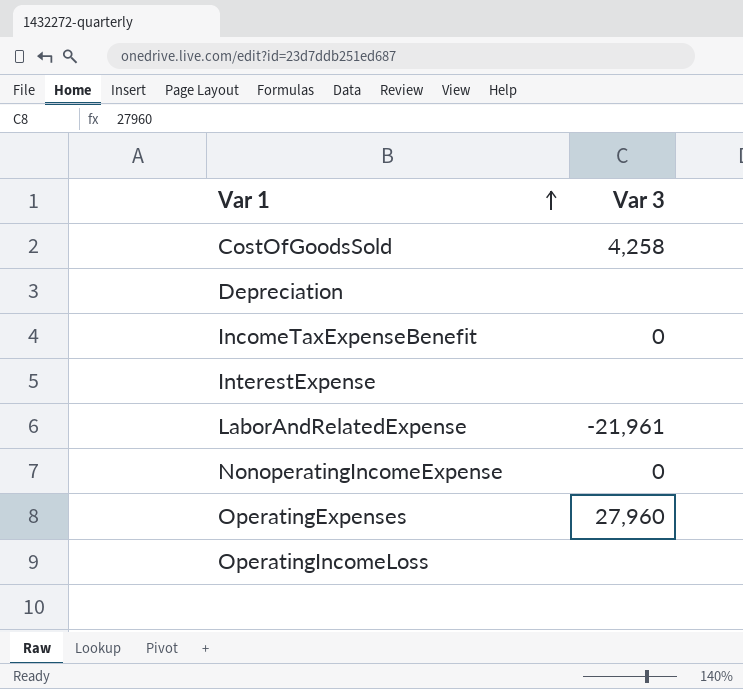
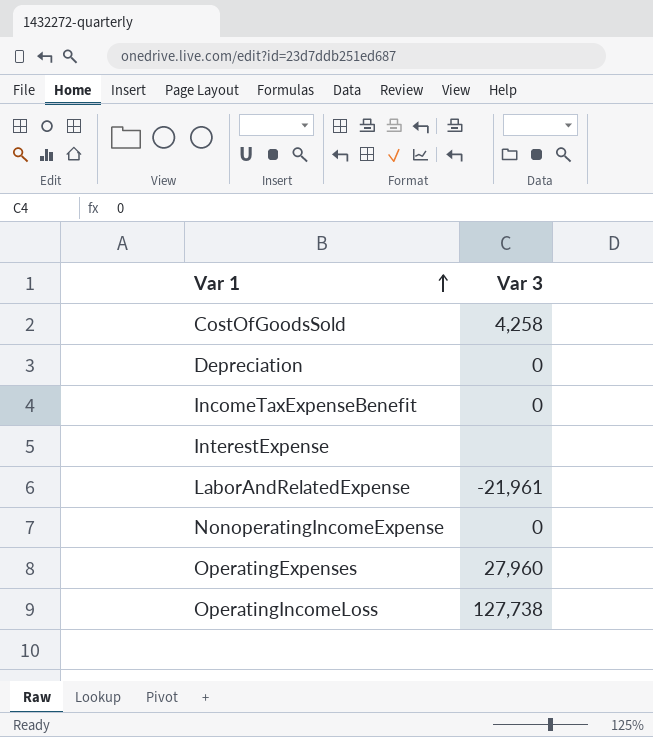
Depreciation | Var 3: none -> 0
OperatingIncomeLoss | Var 3: none -> 127,738

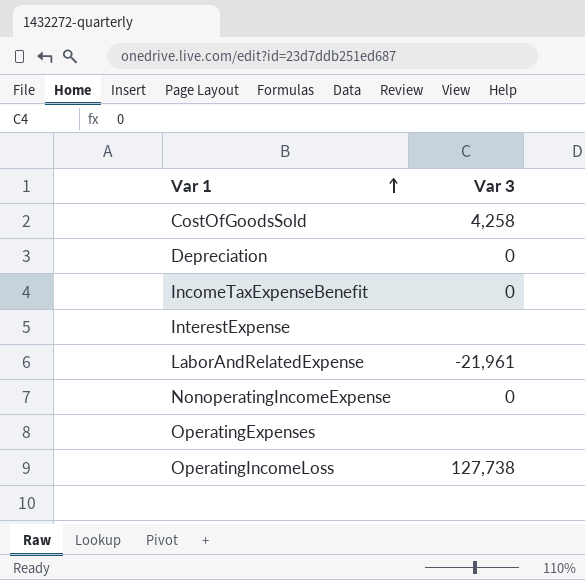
OperatingExpenses | Var 3: 27,960 -> none

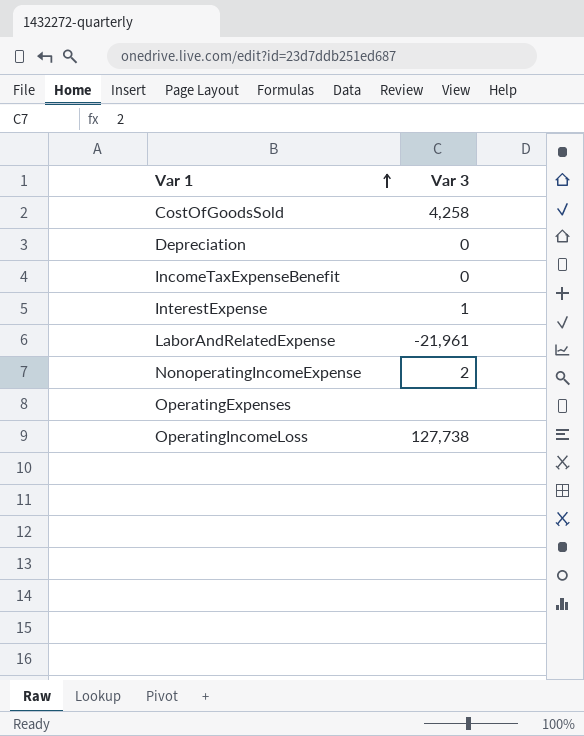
InterestExpense | Var 3: none -> 1
NonoperatingIncomeExpense | Var 3: 0 -> 2

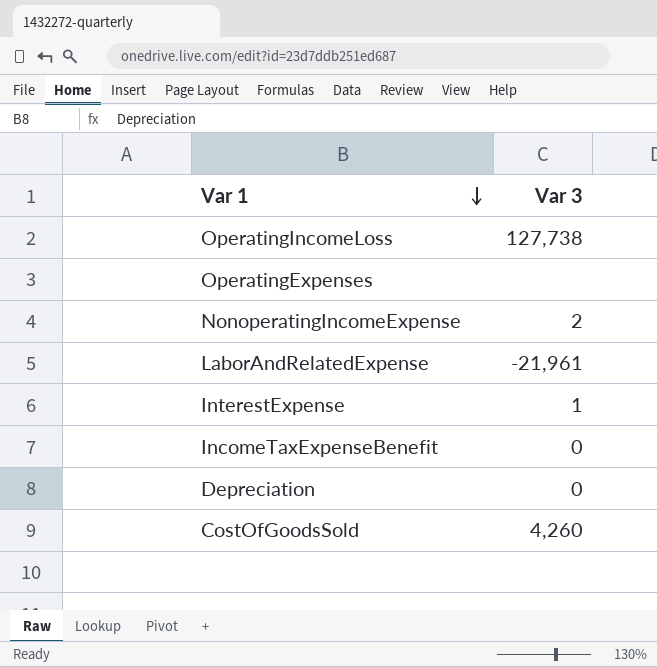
row order: Var 1 ascending -> Var 1 descending
CostOfGoodsSold | Var 3: 4,258 -> 4,260

